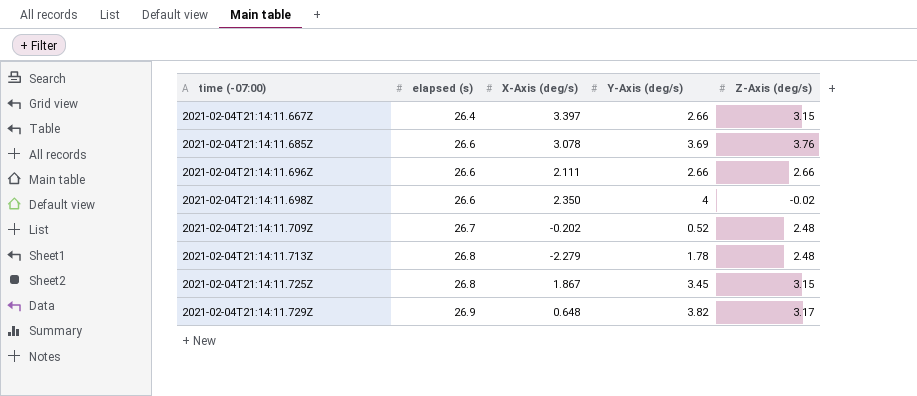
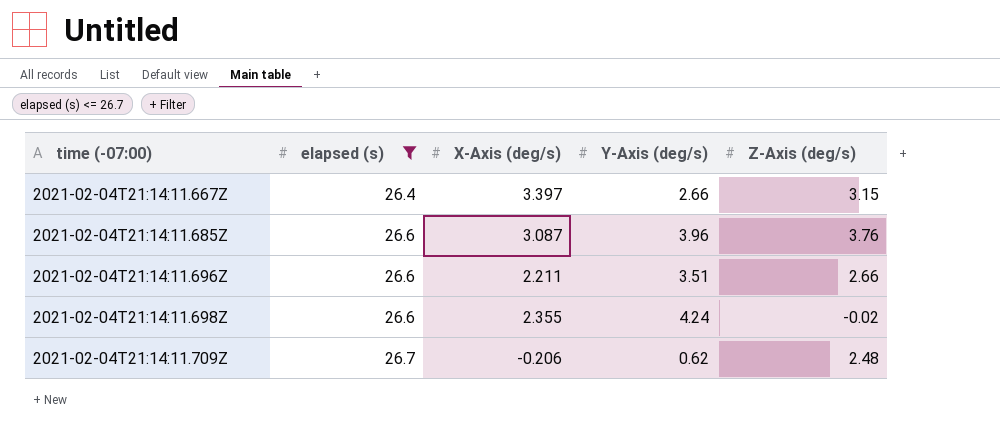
filter: none -> elapsed (s) <= 26.7
2021-02-04T21:14:11.685Z | X-Axis (deg/s): 3.078 -> 3.087
2021-02-04T21:14:11.685Z | Y-Axis (deg/s): 3.69 -> 3.96
2021-02-04T21:14:11.696Z | X-Axis (deg/s): 2.111 -> 2.211
2021-02-04T21:14:11.696Z | Y-Axis (deg/s): 2.66 -> 3.51
2021-02-04T21:14:11.698Z | X-Axis (deg/s): 2.350 -> 2.355
2021-02-04T21:14:11.698Z | Y-Axis (deg/s): 4 -> 4.24
2021-02-04T21:14:11.709Z | X-Axis (deg/s): -0.202 -> -0.206
2021-02-04T21:14:11.709Z | Y-Axis (deg/s): 0.52 -> 0.62

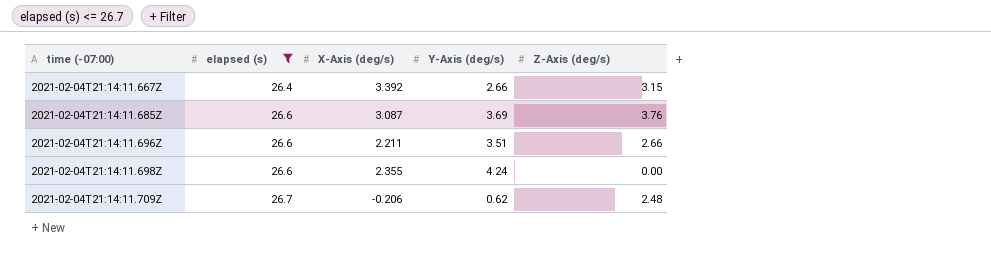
2021-02-04T21:14:11.667Z | X-Axis (deg/s): 3.397 -> 3.392
2021-02-04T21:14:11.685Z | Y-Axis (deg/s): 3.96 -> 3.69
2021-02-04T21:14:11.698Z | Z-Axis (deg/s): -0.02 -> 0.00

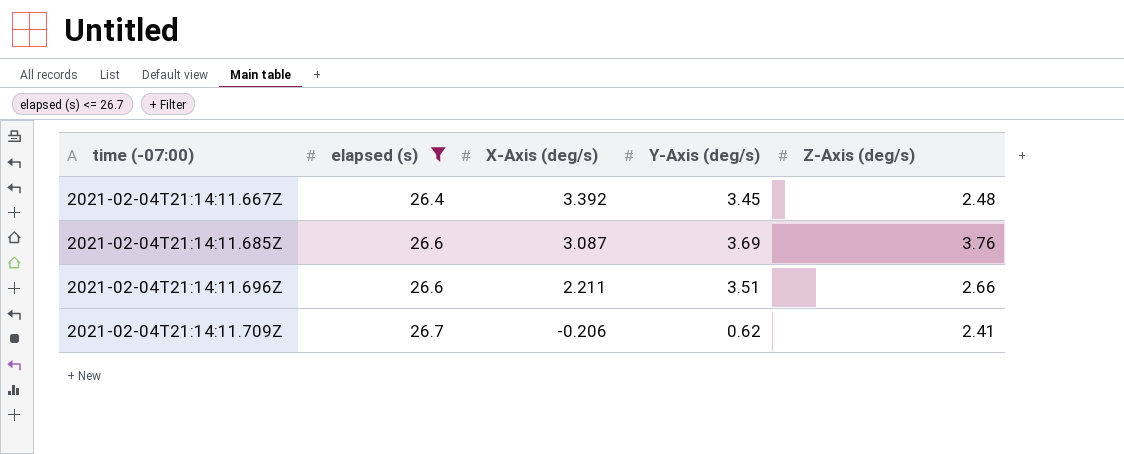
row 2021-02-04T21:14:11.698Z: 26.6 | 2.355 | 4.24 | 0.00 -> none
2021-02-04T21:14:11.667Z | Y-Axis (deg/s): 2.66 -> 3.45
2021-02-04T21:14:11.667Z | Z-Axis (deg/s): 3.15 -> 2.48
2021-02-04T21:14:11.709Z | Z-Axis (deg/s): 2.48 -> 2.41

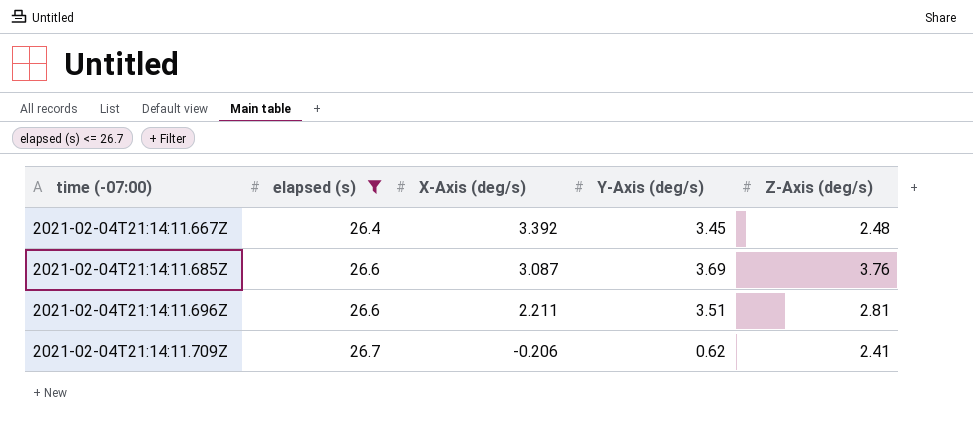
2021-02-04T21:14:11.696Z | Z-Axis (deg/s): 2.66 -> 2.81

